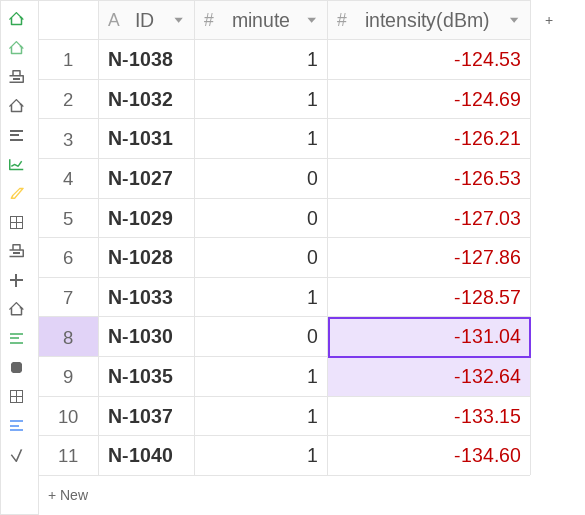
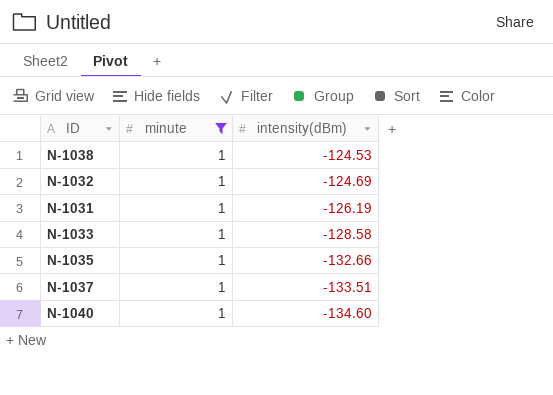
filter: none -> minute = 1
N-1031 | intensity(dBm): -126.21 -> -126.19
N-1033 | intensity(dBm): -128.57 -> -128.58
N-1035 | intensity(dBm): -132.64 -> -132.66
N-1037 | intensity(dBm): -133.15 -> -133.51

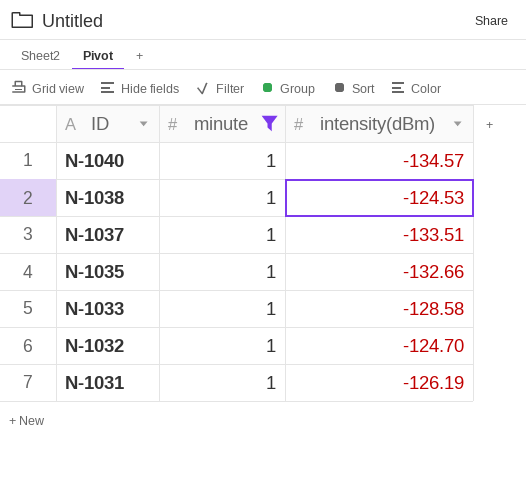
row order: intensity(dBm) descending -> ID descending
N-1040 | intensity(dBm): -134.60 -> -134.57
N-1032 | intensity(dBm): -124.69 -> -124.70

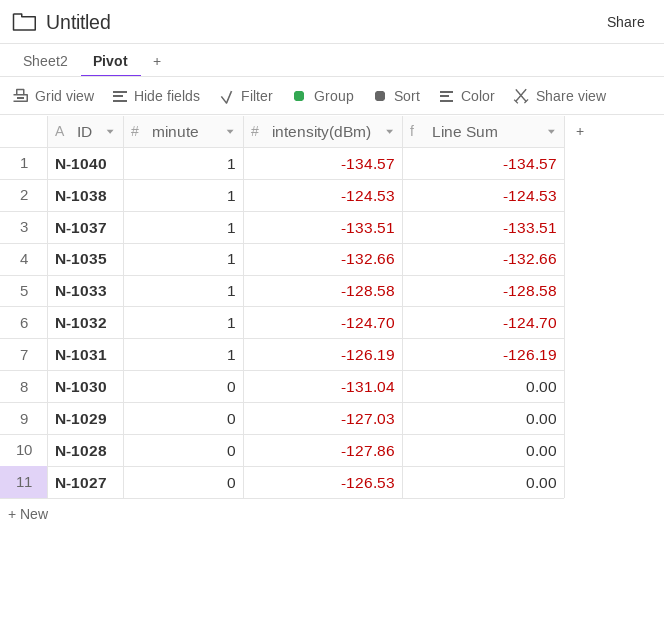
filter: minute = 1 -> none
column Line Sum | formula: none -> [minute] * [intensity(dBm)]

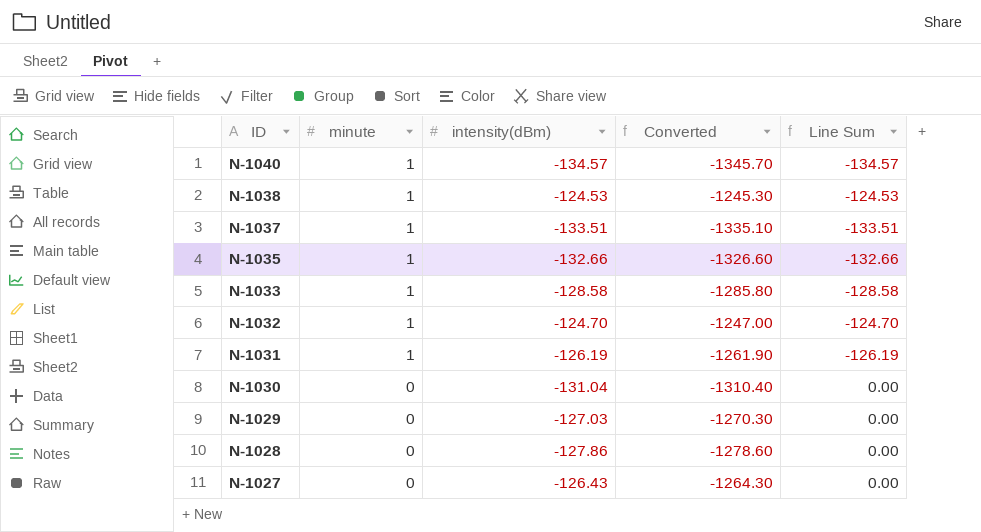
column Converted | formula: none -> [intensity(dBm)] * 10
N-1027 | intensity(dBm): -126.53 -> -126.43

